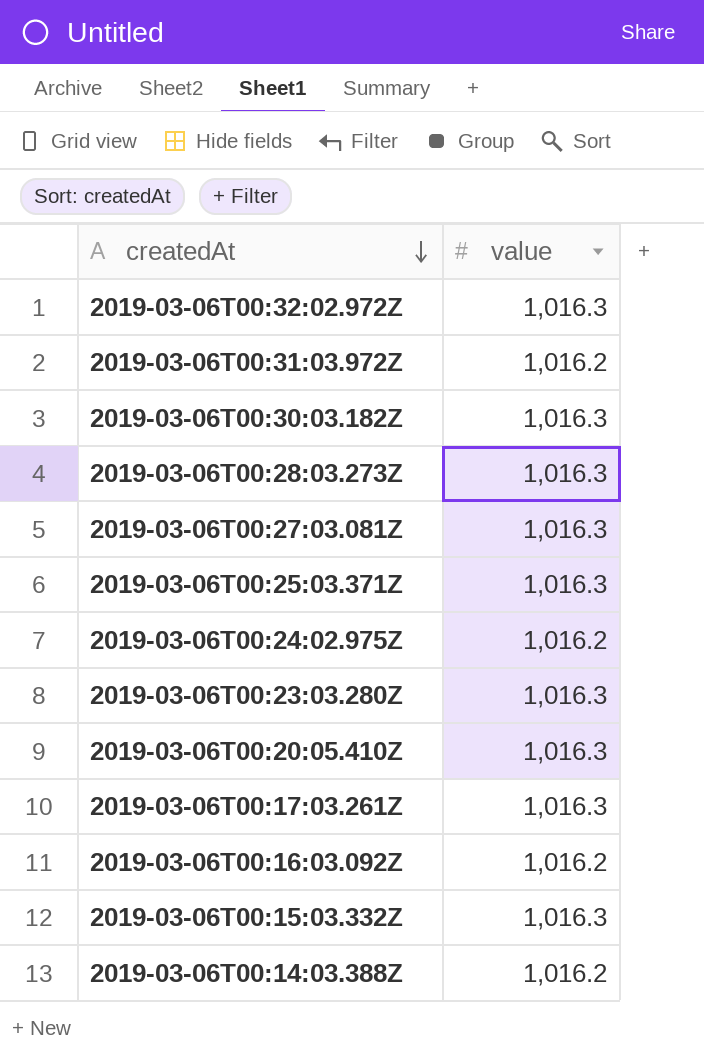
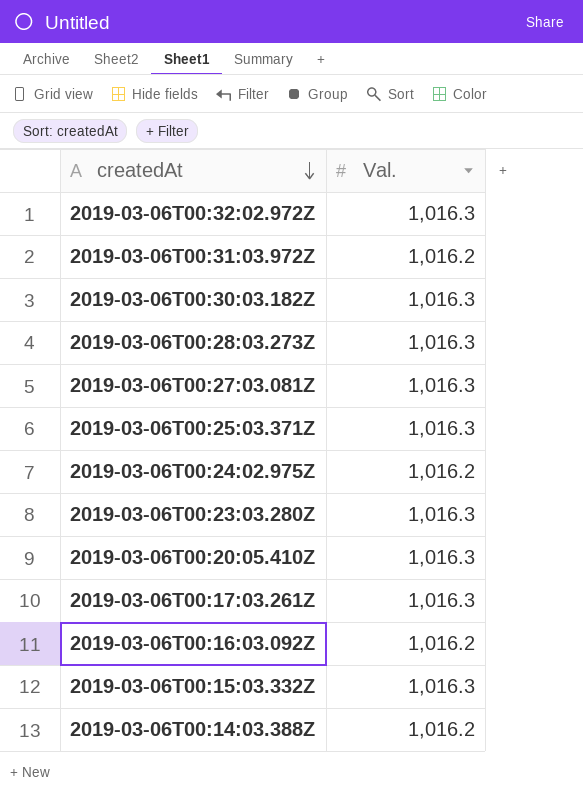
column name: value -> Val.

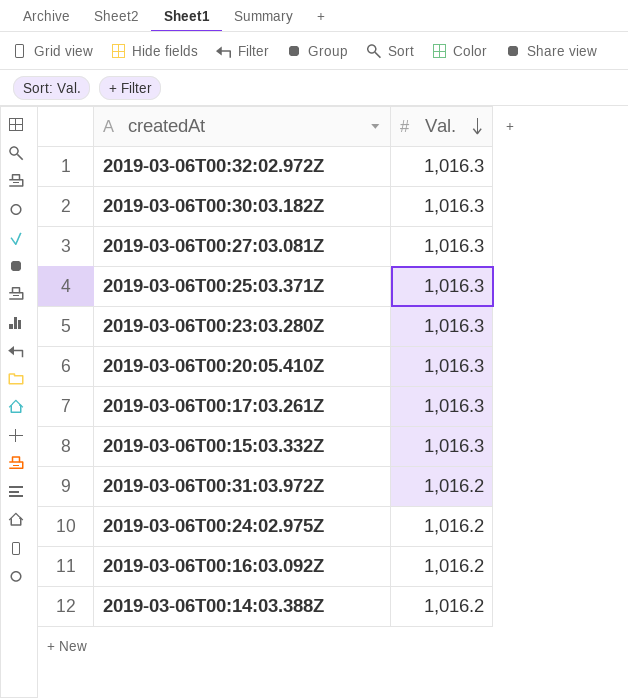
row order: createdAt descending -> Val. descending
row 2019-03-06T00:28:03.273Z: 1,016.3 -> none

